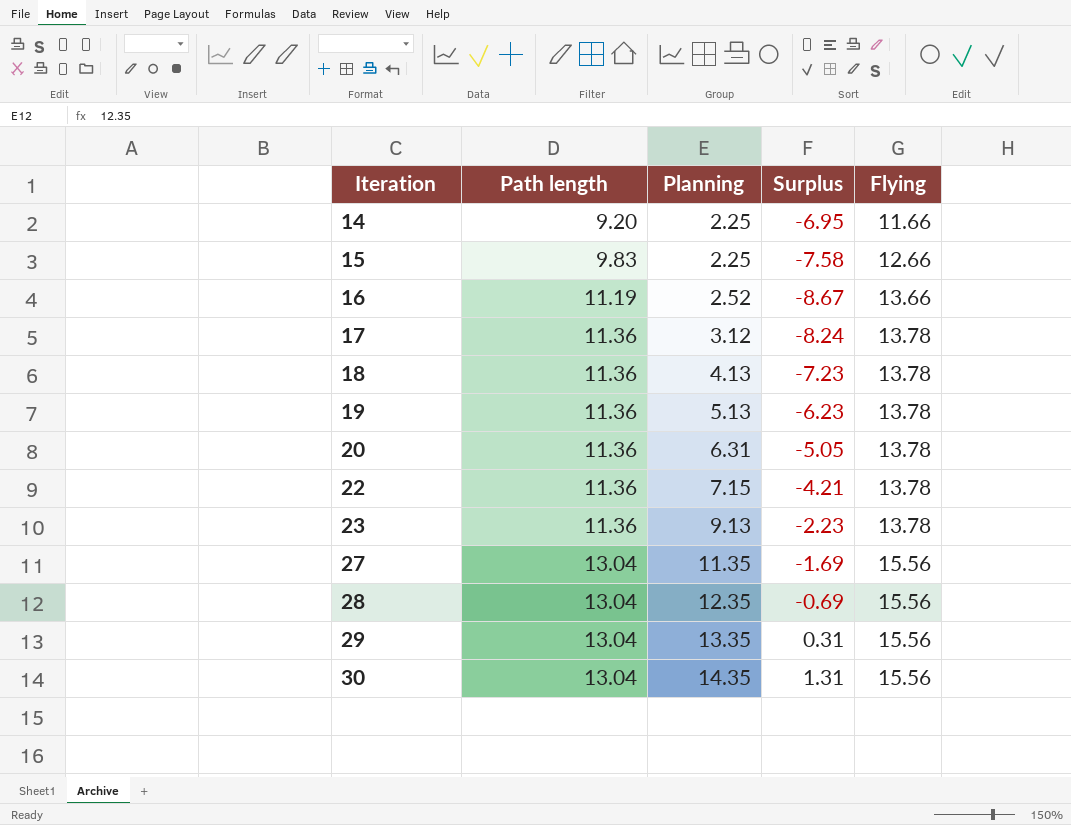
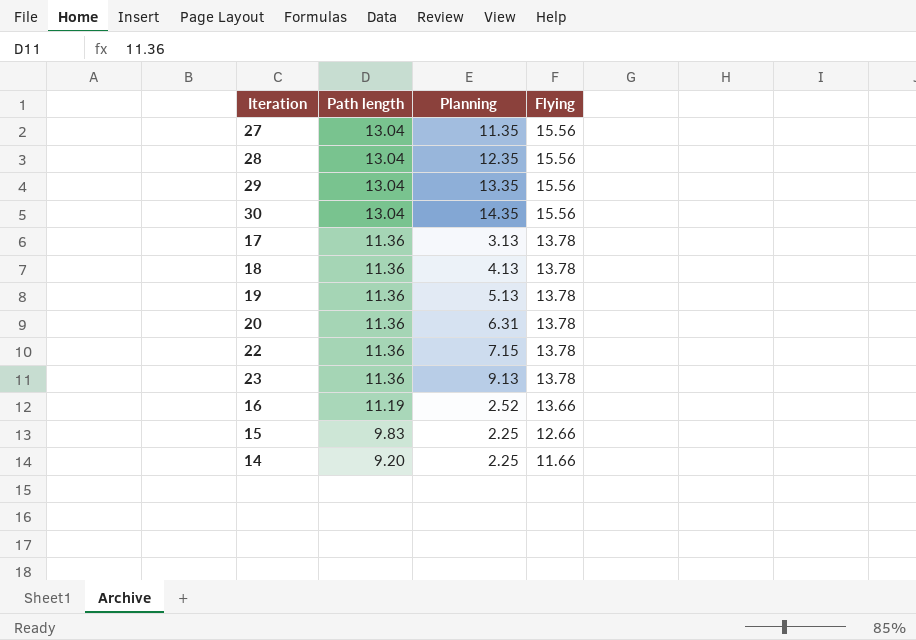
row order: Iteration ascending -> Path length descending
column Surplus | formula: [Planning] - [Path length] -> none
17 | Planning: 3.12 -> 3.13

